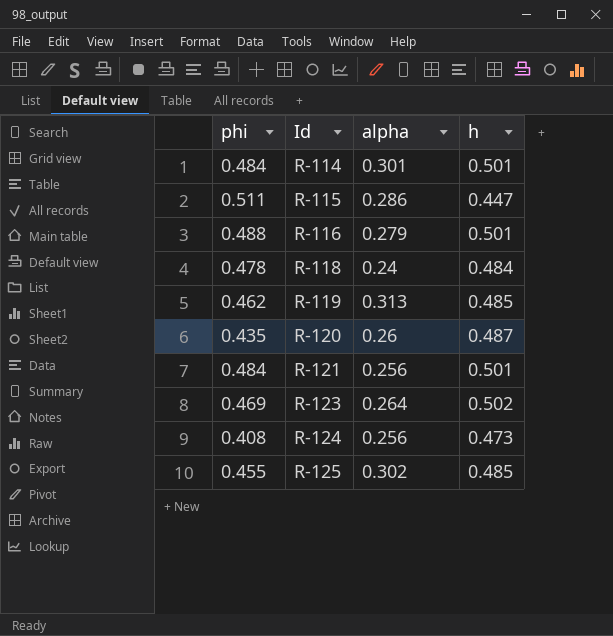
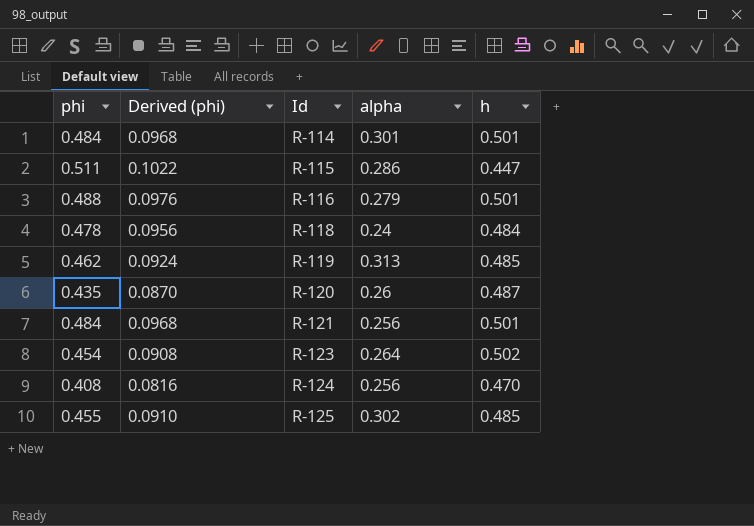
column Derived (phi) | formula: none -> [phi] * 0.2
R-123 | phi: 0.469 -> 0.454
R-124 | h: 0.473 -> 0.470

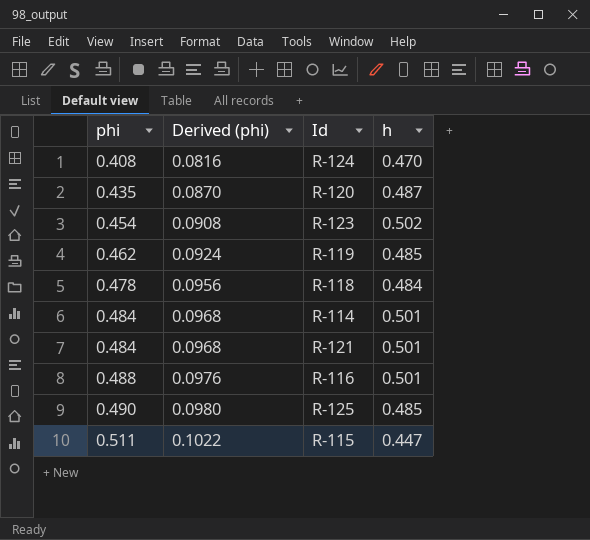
row order: Id ascending -> phi ascending
column alpha | position: 4 -> none
R-125 | phi: 0.455 -> 0.490
R-125 | Derived (phi): 0.0910 -> 0.0980

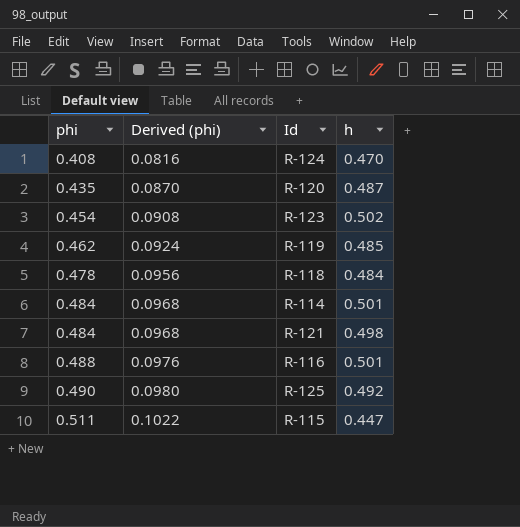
R-121 | h: 0.501 -> 0.498
R-125 | h: 0.485 -> 0.492

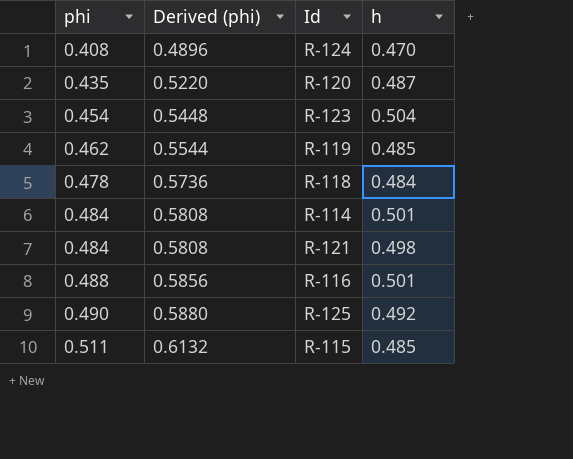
column Derived (phi) | formula: [phi] * 0.2 -> [phi] * 1.2
R-123 | h: 0.502 -> 0.504
R-115 | h: 0.447 -> 0.485

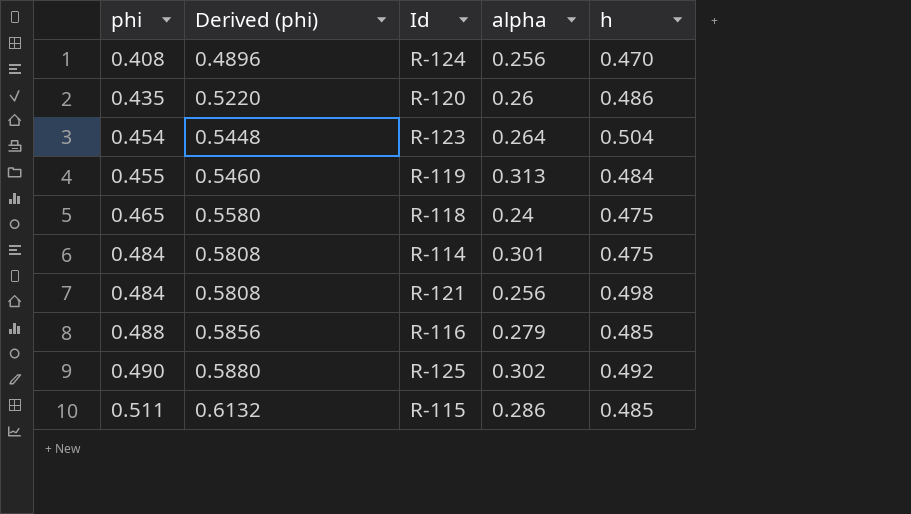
column alpha | position: none -> 4
R-120 | h: 0.487 -> 0.486
R-119 | phi: 0.462 -> 0.455
R-119 | Derived (phi): 0.5544 -> 0.5460
R-119 | h: 0.485 -> 0.484
R-118 | phi: 0.478 -> 0.465
R-118 | Derived (phi): 0.5736 -> 0.5580
R-118 | h: 0.484 -> 0.475
R-114 | h: 0.501 -> 0.475
R-116 | h: 0.501 -> 0.485

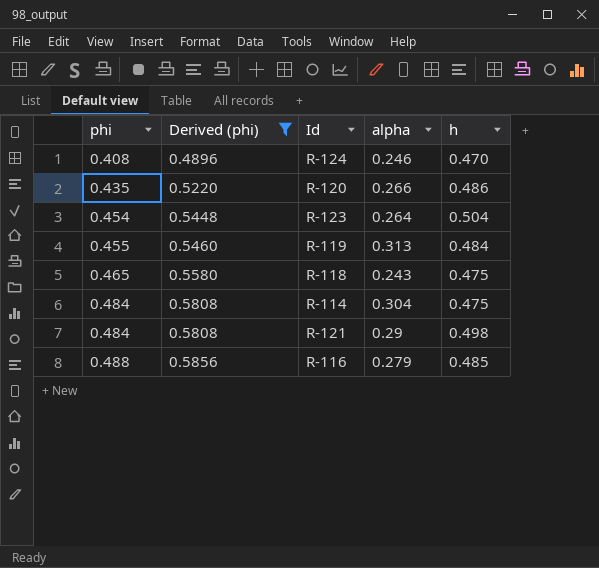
filter: none -> Derived (phi) <= 0.5856
R-124 | alpha: 0.256 -> 0.246
R-120 | alpha: 0.26 -> 0.266
R-118 | alpha: 0.24 -> 0.243
R-114 | alpha: 0.301 -> 0.304
R-121 | alpha: 0.256 -> 0.29

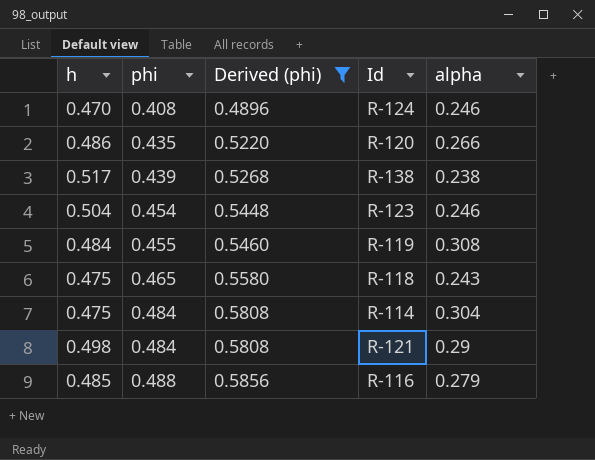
column h | position: 5 -> 1
row R-138: none -> 0.517 | 0.439 | 0.5268 | 0.238
R-123 | alpha: 0.264 -> 0.246
R-119 | alpha: 0.313 -> 0.308

